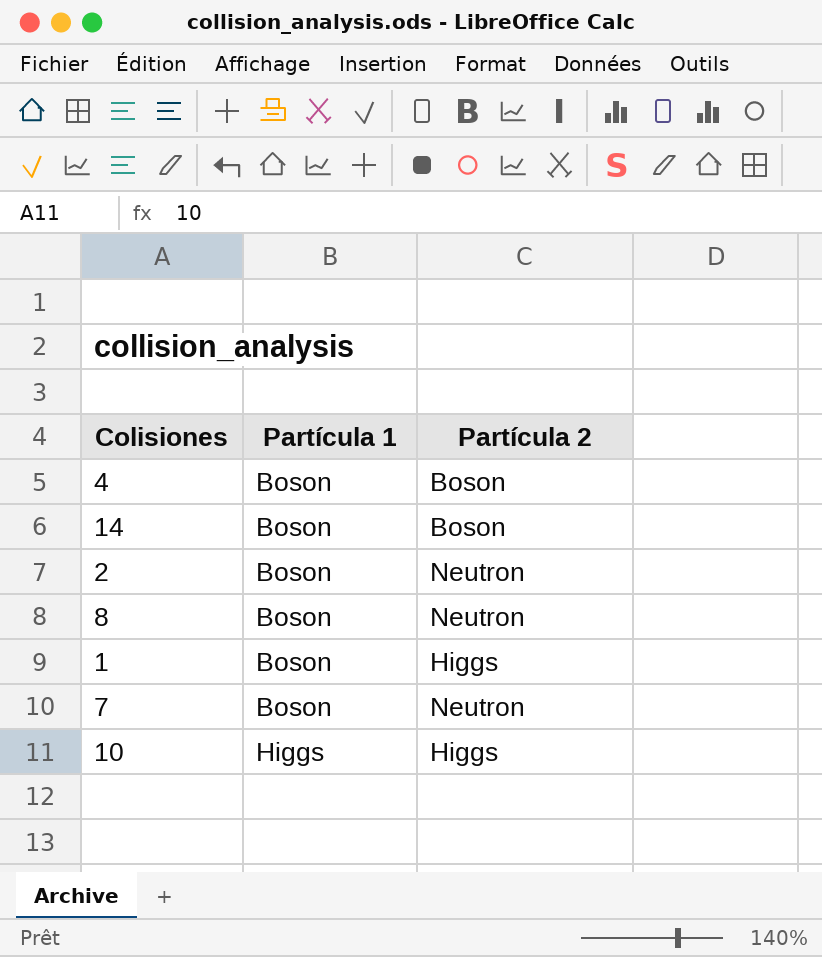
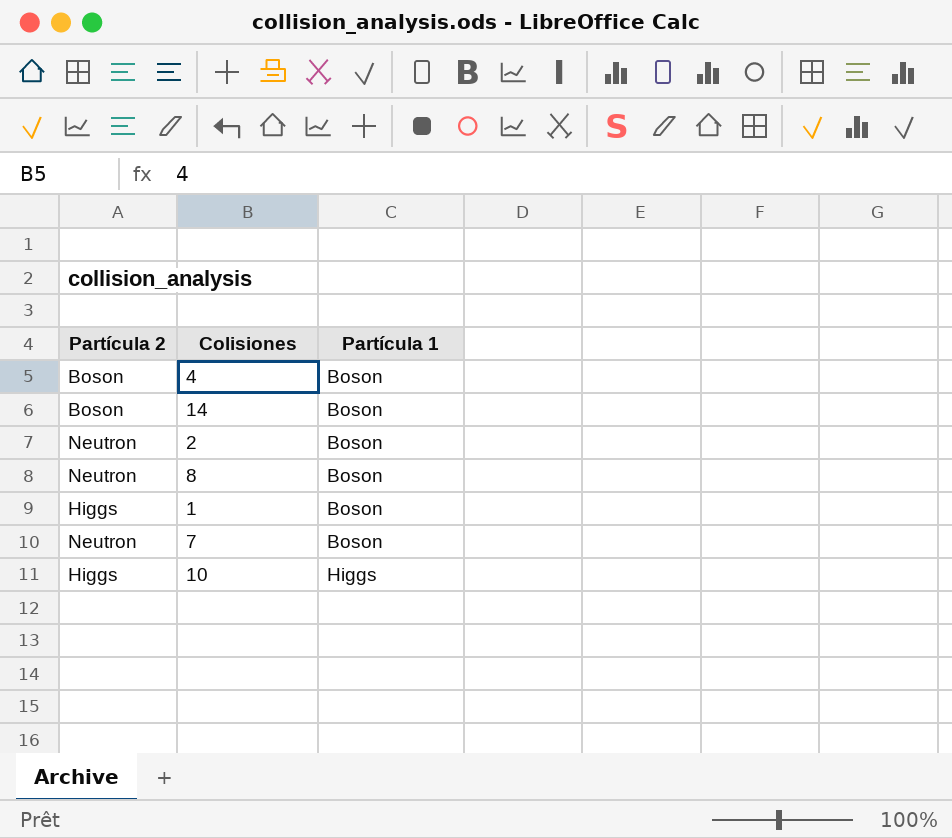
column Partícula 2 | position: 3 -> 1

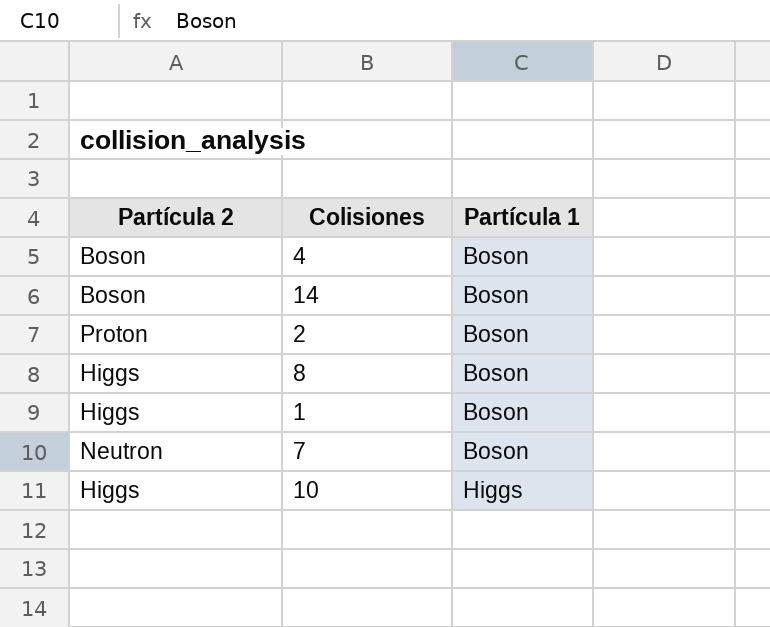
2 | Partícula 2: Neutron -> Proton
8 | Partícula 2: Neutron -> Higgs

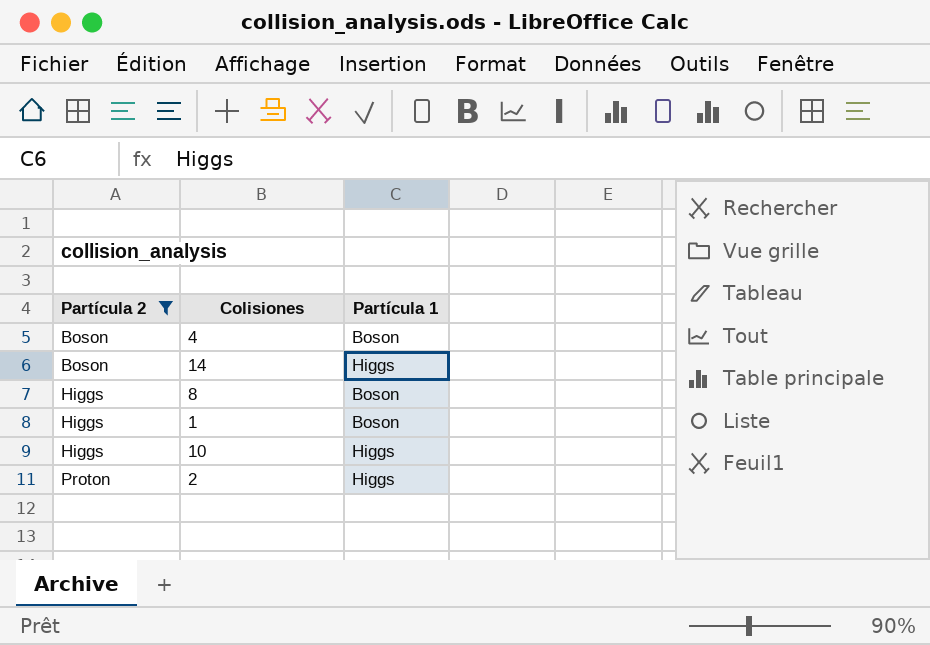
filter: none -> Partícula 2 != Neutron
row order: Partícula 1 ascending -> Partícula 2 ascending
14 | Partícula 1: Boson -> Higgs
2 | Partícula 1: Boson -> Higgs

